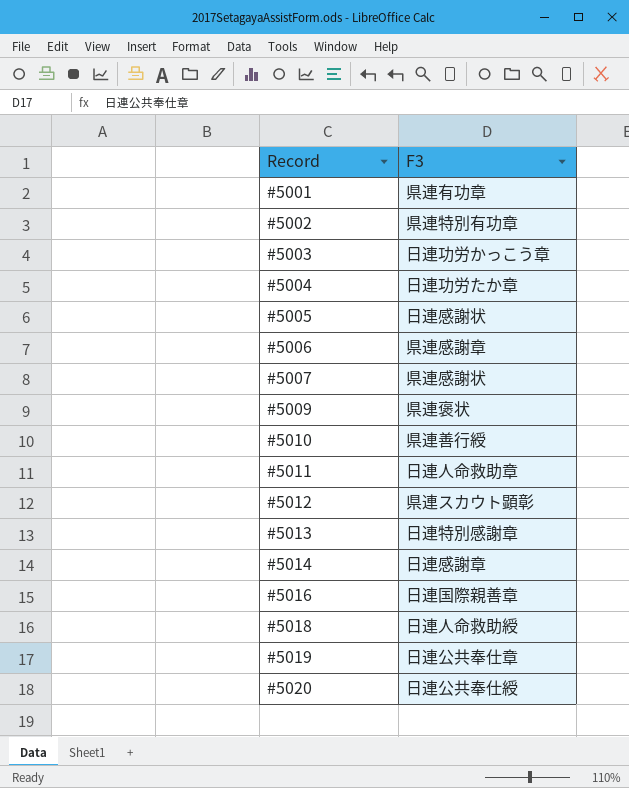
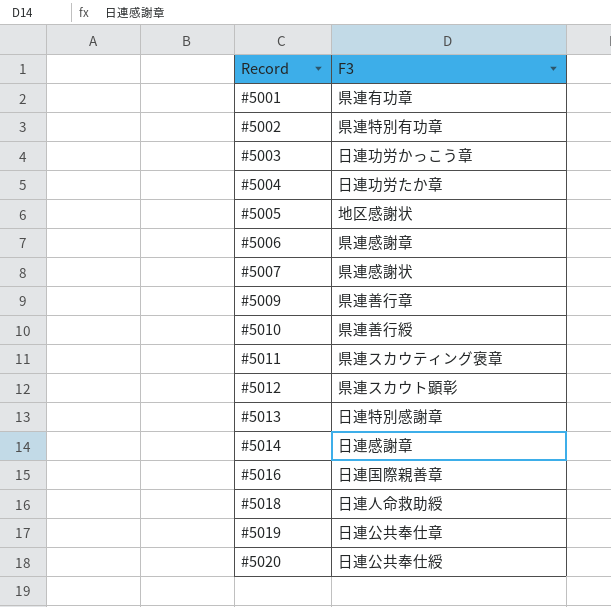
#5005 | F3: 日連感謝状 -> 地区感謝状
#5009 | F3: 県連褒状 -> 県連善行章
#5011 | F3: 日連人命救助章 -> 県連スカウティング褒章

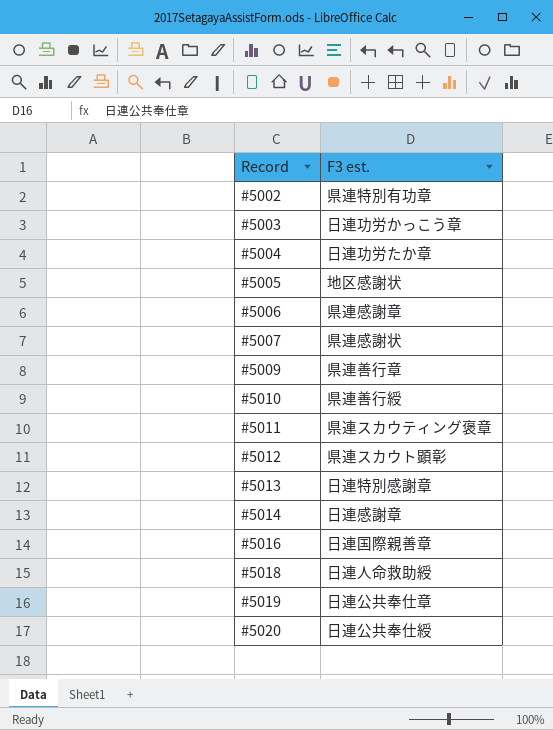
column name: F3 -> F3 est.
row #5001: 県連有功章 -> none

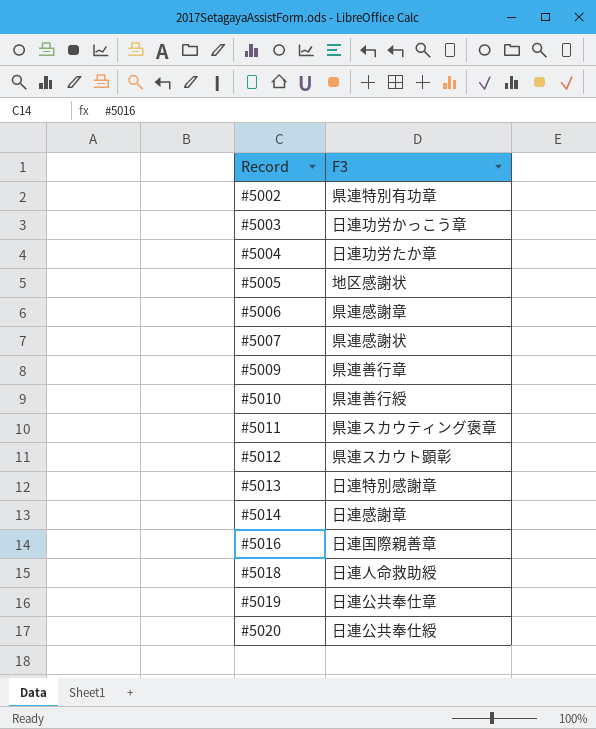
column name: F3 est. -> F3

